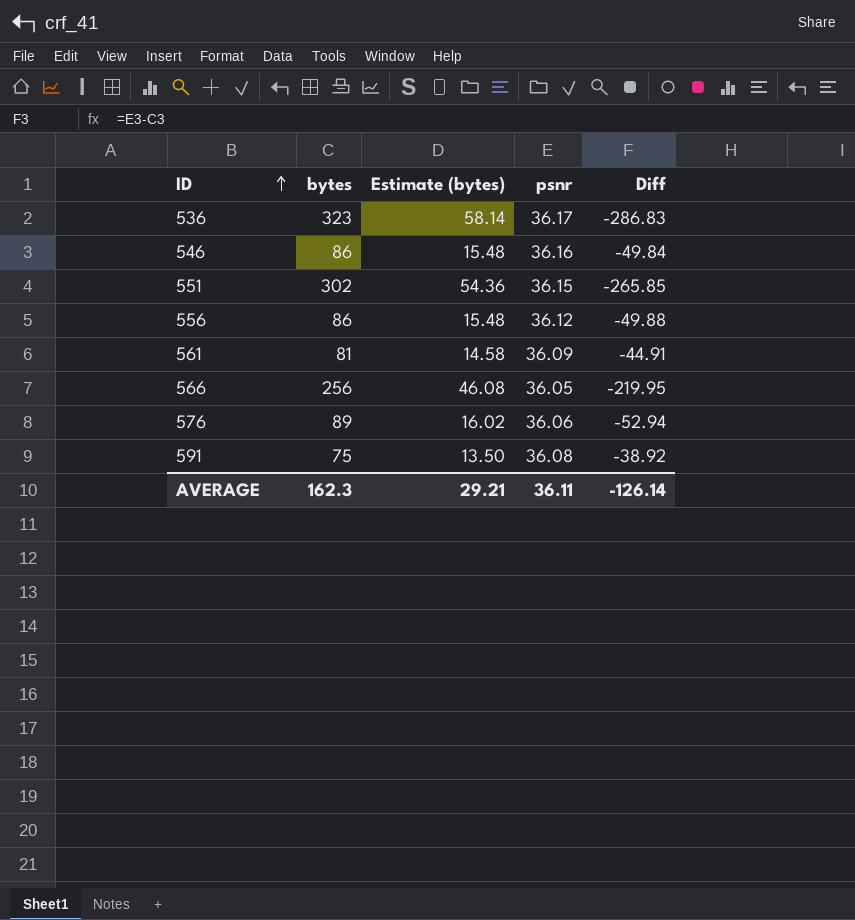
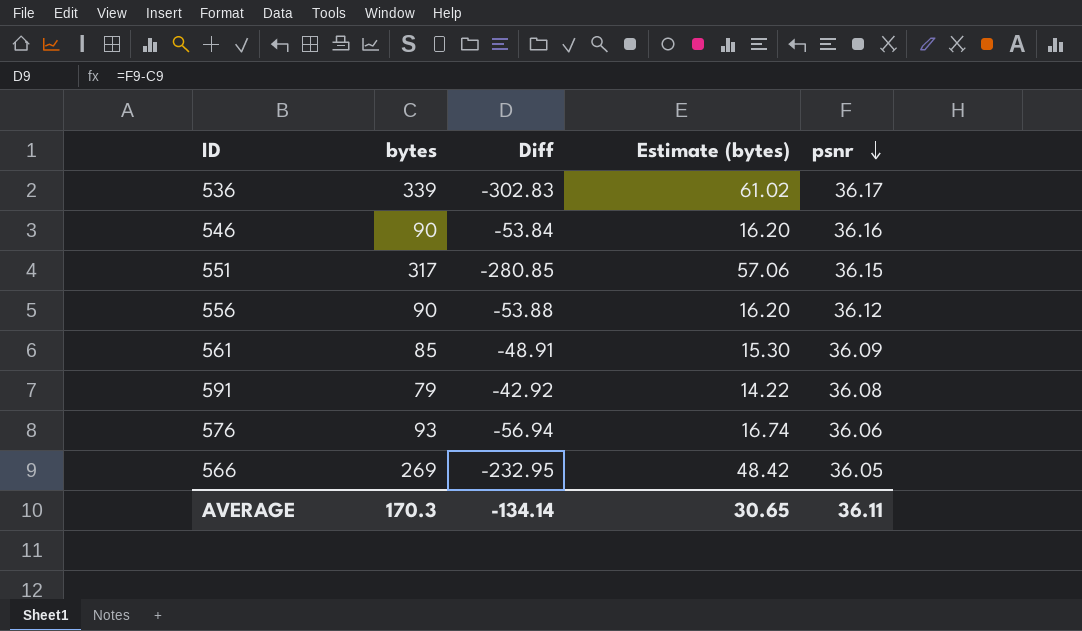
row order: ID ascending -> psnr descending
column Diff | position: 5 -> 3
536 | bytes: 323 -> 339
536 | Diff: -286.83 -> -302.83
536 | Estimate (bytes): 58.14 -> 61.02
546 | bytes: 86 -> 90
546 | Diff: -49.84 -> -53.84
546 | Estimate (bytes): 15.48 -> 16.20
551 | bytes: 302 -> 317
551 | Diff: -265.85 -> -280.85
551 | Estimate (bytes): 54.36 -> 57.06
556 | bytes: 86 -> 90
556 | Diff: -49.88 -> -53.88
556 | Estimate (bytes): 15.48 -> 16.20
561 | bytes: 81 -> 85
561 | Diff: -44.91 -> -48.91
561 | Estimate (bytes): 14.58 -> 15.30
591 | bytes: 75 -> 79
591 | Diff: -38.92 -> -42.92
591 | Estimate (bytes): 13.50 -> 14.22
576 | bytes: 89 -> 93
576 | Diff: -52.94 -> -56.94
576 | Estimate (bytes): 16.02 -> 16.74
566 | bytes: 256 -> 269
566 | Diff: -219.95 -> -232.95
566 | Estimate (bytes): 46.08 -> 48.42
AVERAGE | bytes: 162.3 -> 170.3
AVERAGE | Diff: -126.14 -> -134.14
AVERAGE | Estimate (bytes): 29.21 -> 30.65

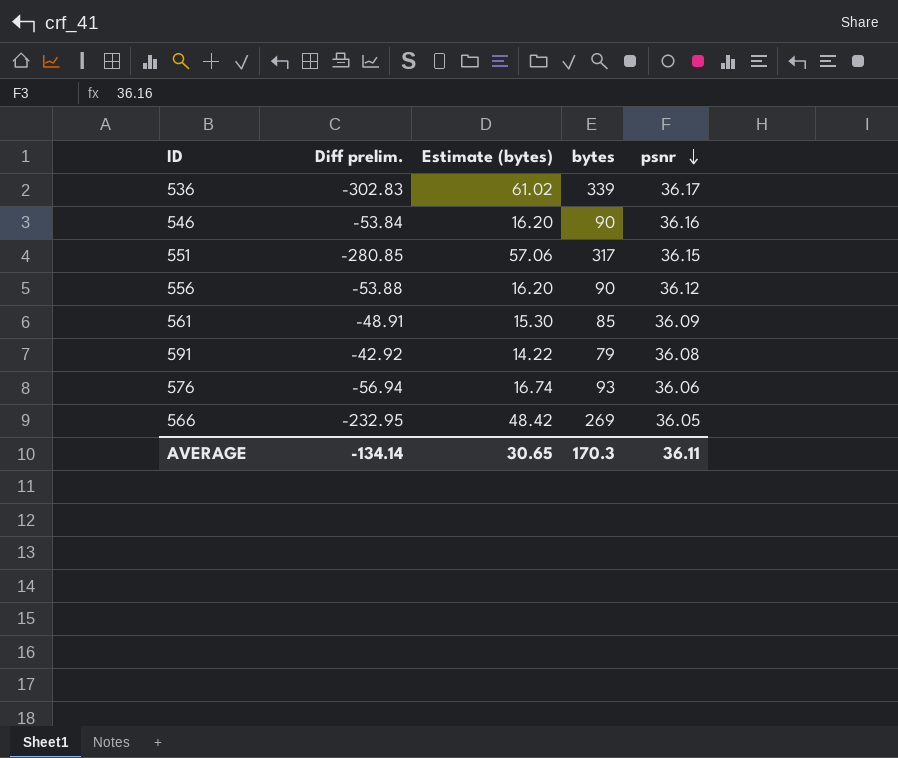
column name: Diff -> Diff prelim.
column bytes | position: 2 -> 4

